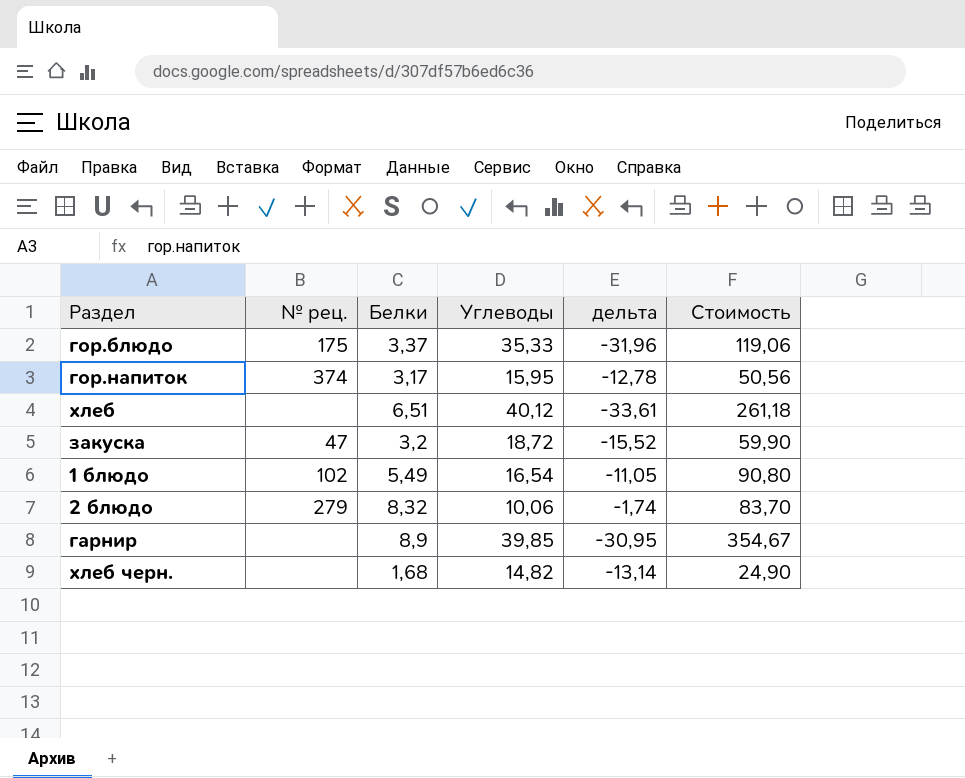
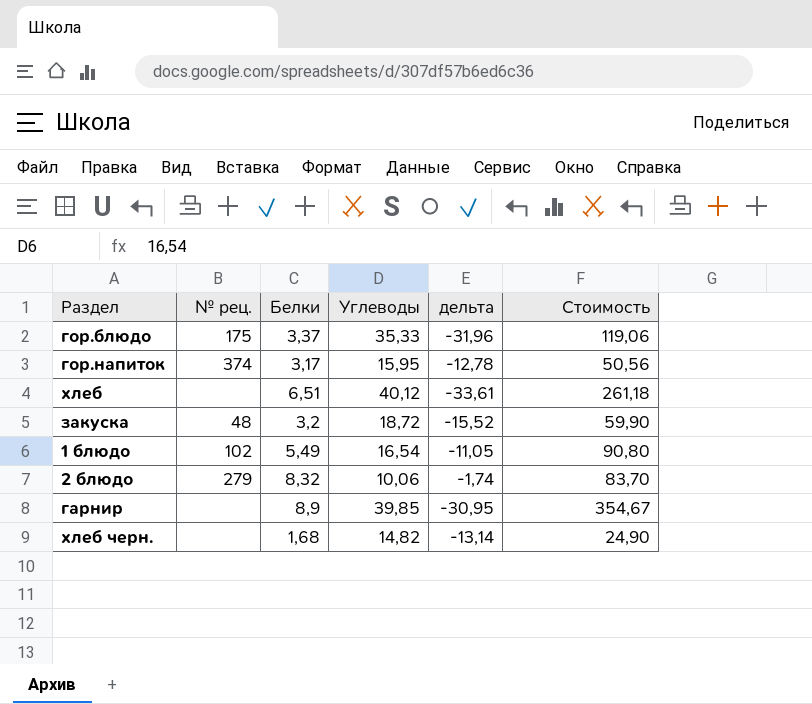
закуска | № рец.: 47 -> 48

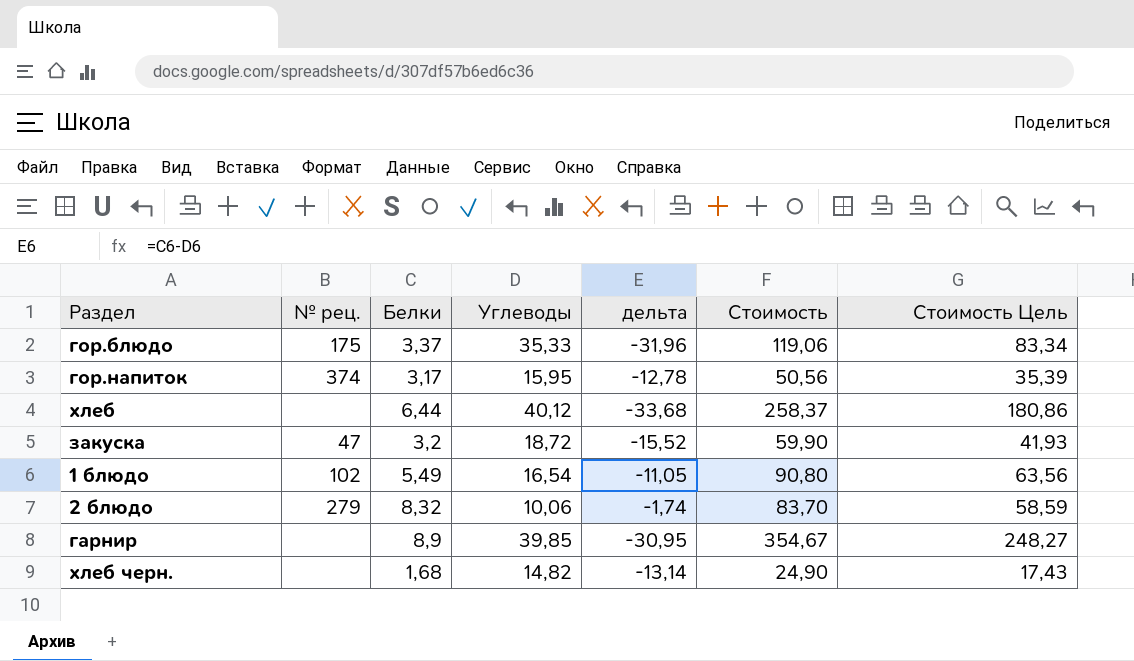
column Стоимость Цель | formula: none -> [Стоимость] * 0,7
хлеб | Белки: 6,51 -> 6,44
хлеб | дельта: -33,61 -> -33,68
хлеб | Стоимость: 261,18 -> 258,37
закуска | № рец.: 48 -> 47

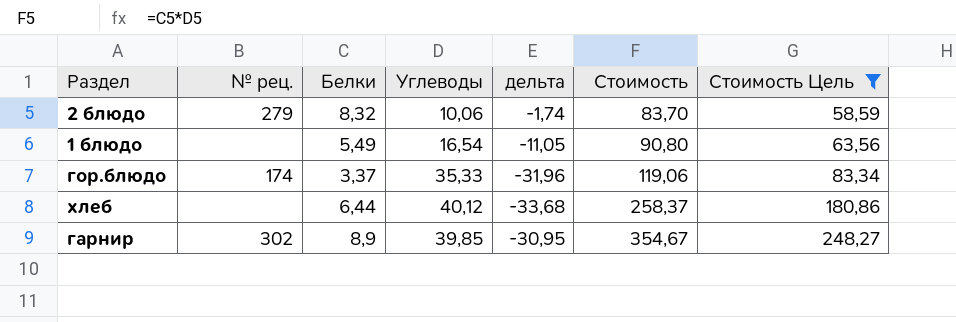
filter: none -> Стоимость Цель >= 58,59
row order: none -> Стоимость ascending
1 блюдо | № рец.: 102 -> none
гор.блюдо | № рец.: 175 -> 174
гарнир | № рец.: none -> 302

